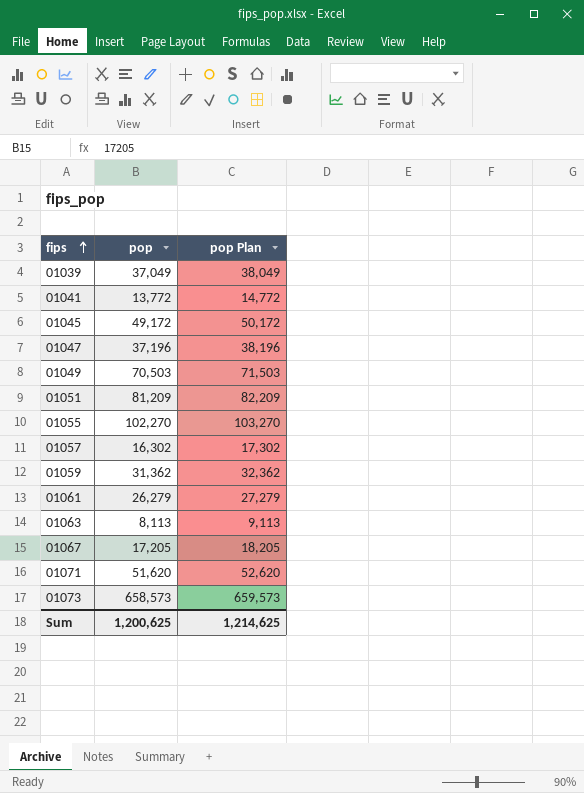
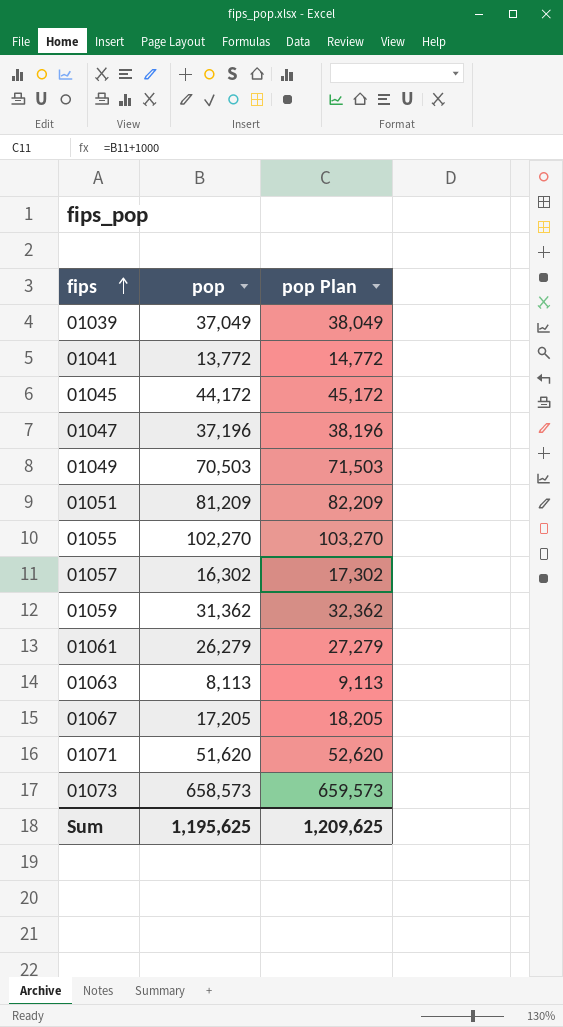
01045 | pop: 49,172 -> 44,172
01045 | pop Plan: 50,172 -> 45,172
Sum | pop: 1,200,625 -> 1,195,625
Sum | pop Plan: 1,214,625 -> 1,209,625

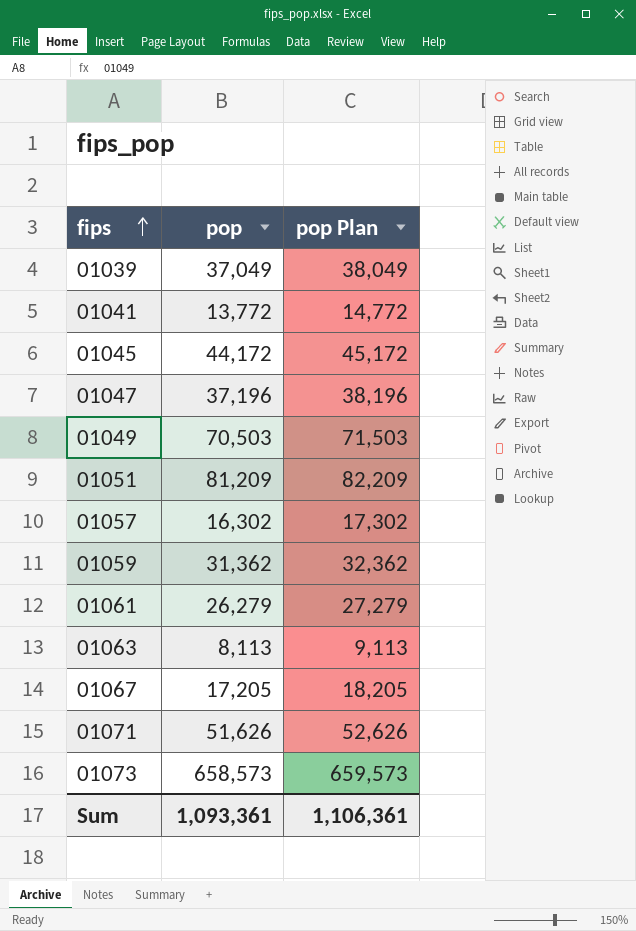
row 01055: 102,270 | 103,270 -> none
01071 | pop: 51,620 -> 51,626
01071 | pop Plan: 52,620 -> 52,626
Sum | pop: 1,195,625 -> 1,093,361
Sum | pop Plan: 1,209,625 -> 1,106,361

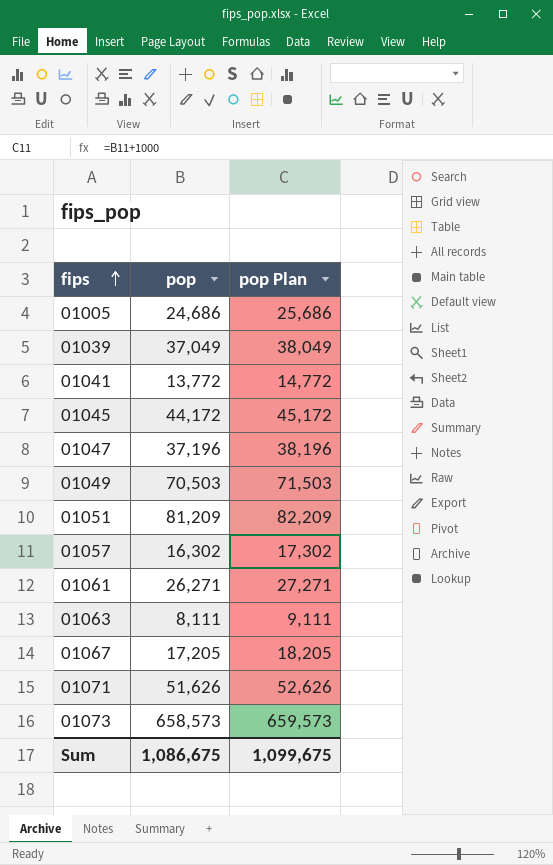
row 01059: 31,362 | 32,362 -> none
row 01005: none -> 24,686 | 25,686
01061 | pop: 26,279 -> 26,271
01061 | pop Plan: 27,279 -> 27,271
01063 | pop: 8,113 -> 8,111
01063 | pop Plan: 9,113 -> 9,111
Sum | pop: 1,093,361 -> 1,086,675
Sum | pop Plan: 1,106,361 -> 1,099,675

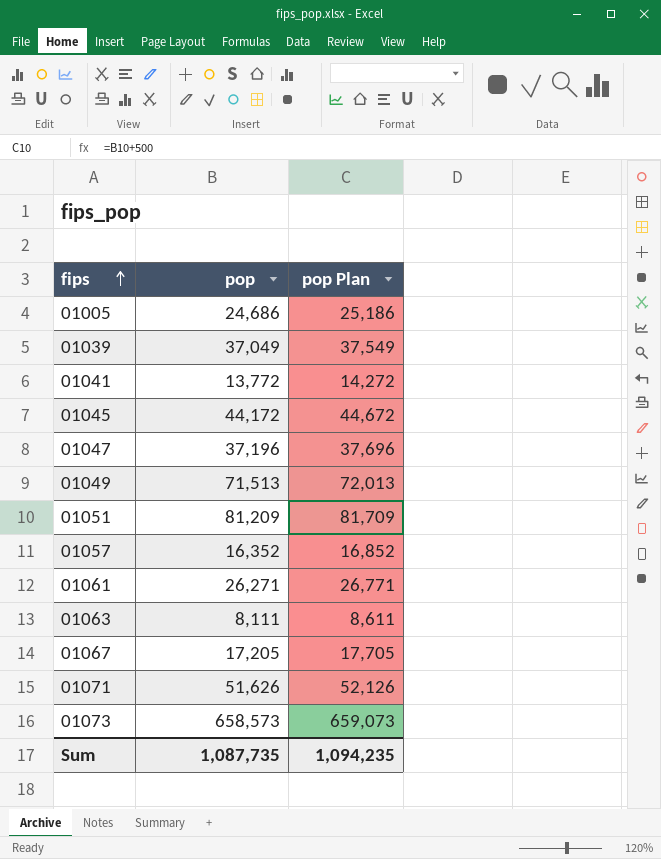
column pop Plan | formula: [pop] + 1000 -> [pop] + 500
01049 | pop: 70,503 -> 71,513
01057 | pop: 16,302 -> 16,352
Sum | pop: 1,086,675 -> 1,087,735
Sum | pop Plan: 1,099,675 -> 1,094,235

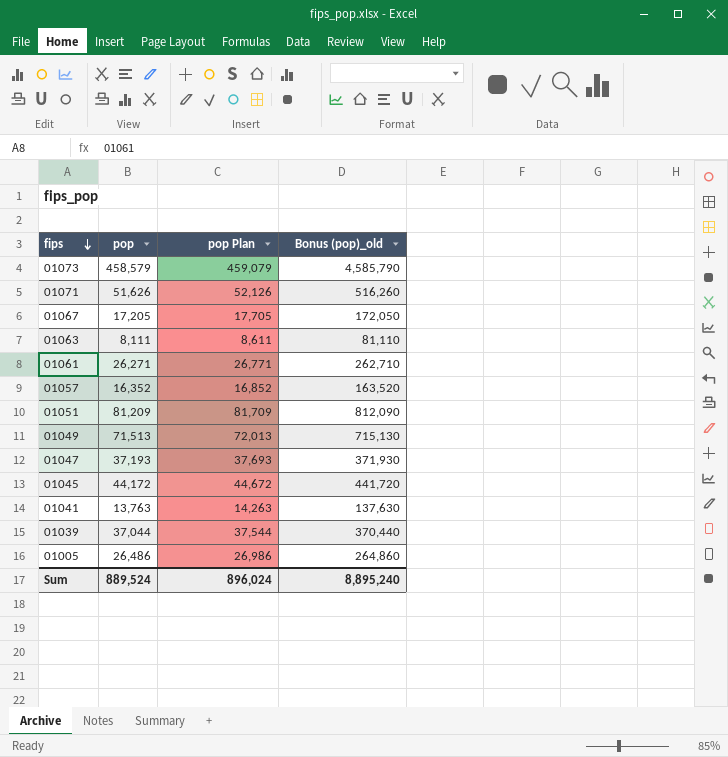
row order: fips ascending -> fips descending
column Bonus (pop)_old | formula: none -> [pop] * 10
01073 | pop: 658,573 -> 458,579
01073 | pop Plan: 659,073 -> 459,079
01047 | pop: 37,196 -> 37,193
01047 | pop Plan: 37,696 -> 37,693
01041 | pop: 13,772 -> 13,763
01041 | pop Plan: 14,272 -> 14,263
01039 | pop: 37,049 -> 37,044
01039 | pop Plan: 37,549 -> 37,544
01005 | pop: 24,686 -> 26,486
01005 | pop Plan: 25,186 -> 26,986
Sum | pop: 1,087,735 -> 889,524
Sum | pop Plan: 1,094,235 -> 896,024

